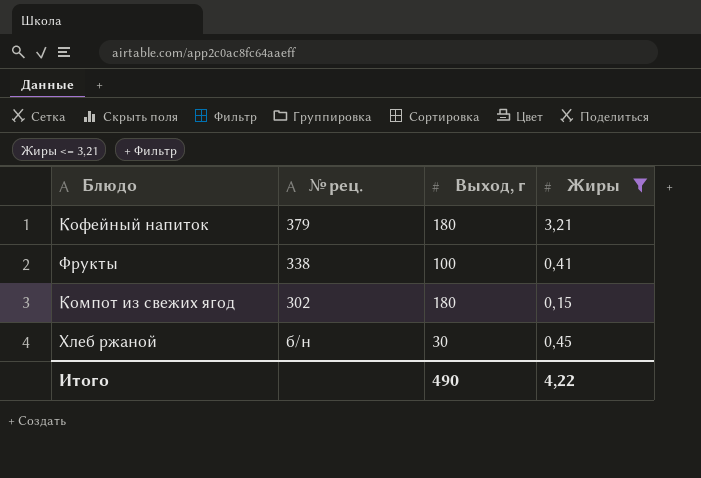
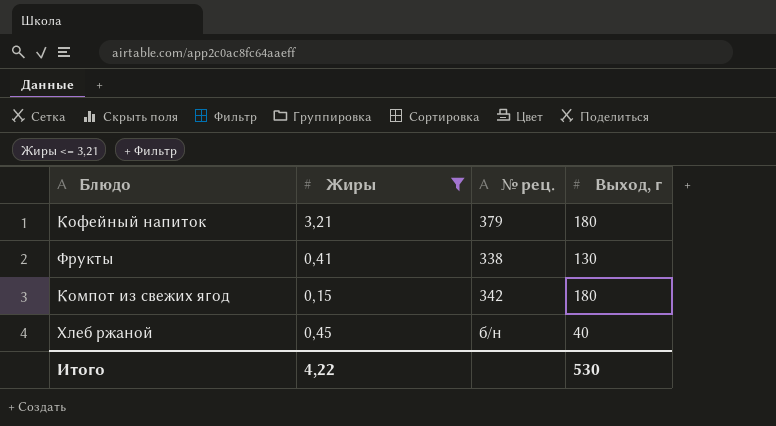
column Жиры | position: 4 -> 2
Фрукты | Выход, г: 100 -> 130
Компот из свежих ягод | № рец.: 302 -> 342
Хлеб ржаной | Выход, г: 30 -> 40
Итого | Выход, г: 490 -> 530

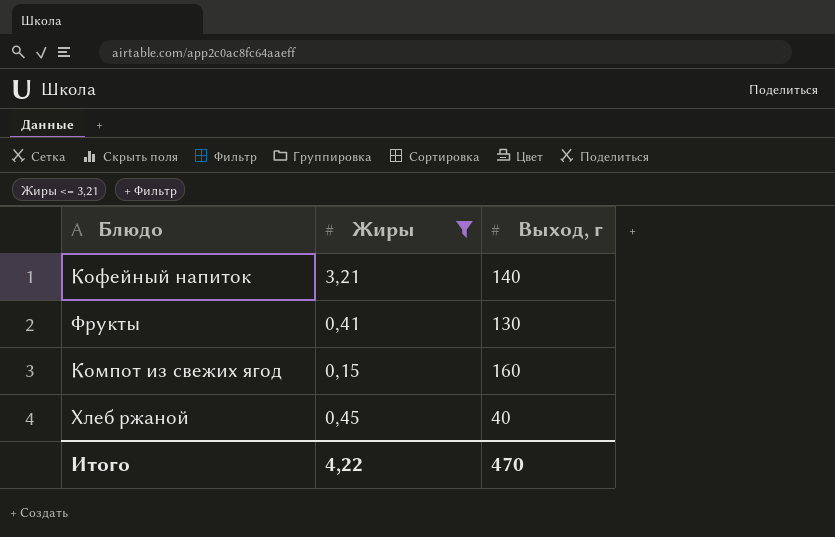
column № рец. | position: 3 -> none
Кофейный напиток | Выход, г: 180 -> 140
Компот из свежих ягод | Выход, г: 180 -> 160
Итого | Выход, г: 530 -> 470

